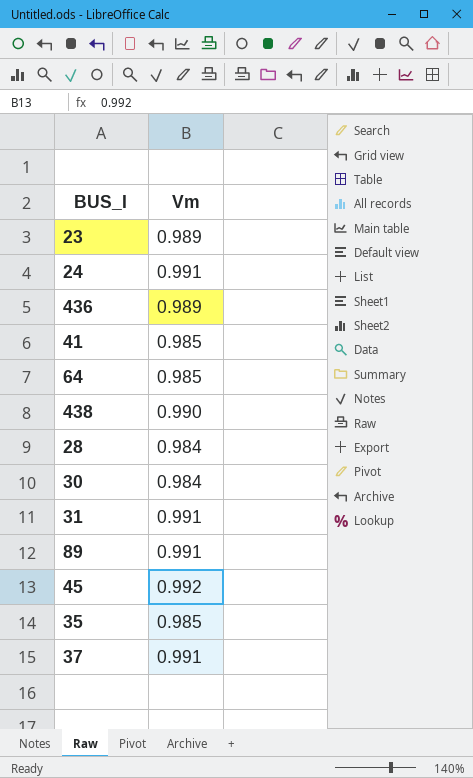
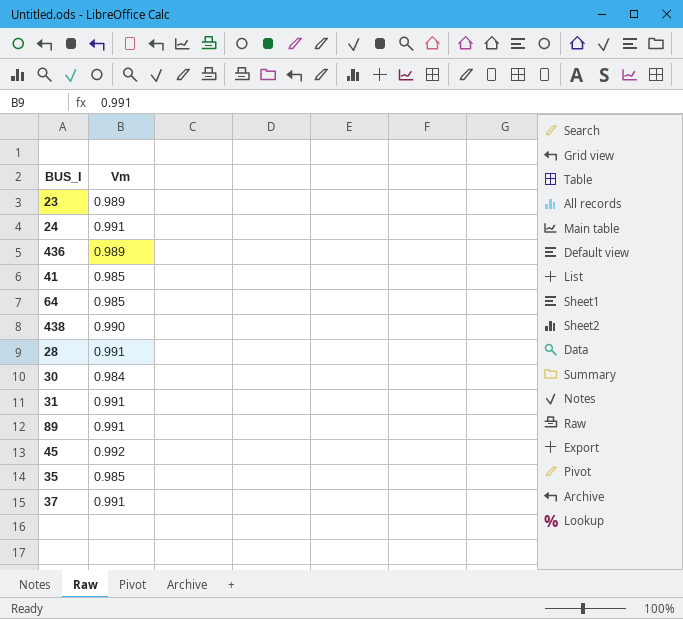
28 | Vm: 0.984 -> 0.991

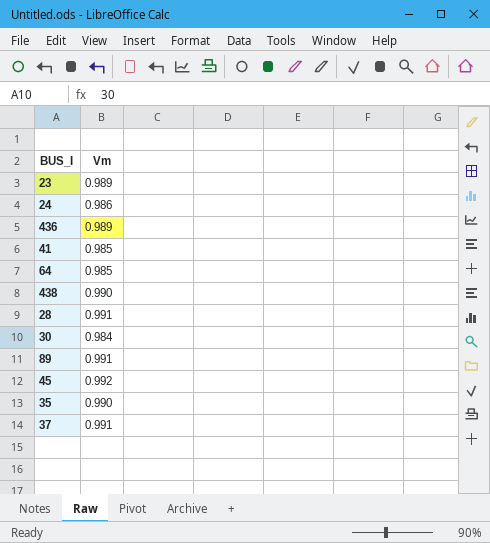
row 31: 0.991 -> none
24 | Vm: 0.991 -> 0.986
35 | Vm: 0.985 -> 0.990

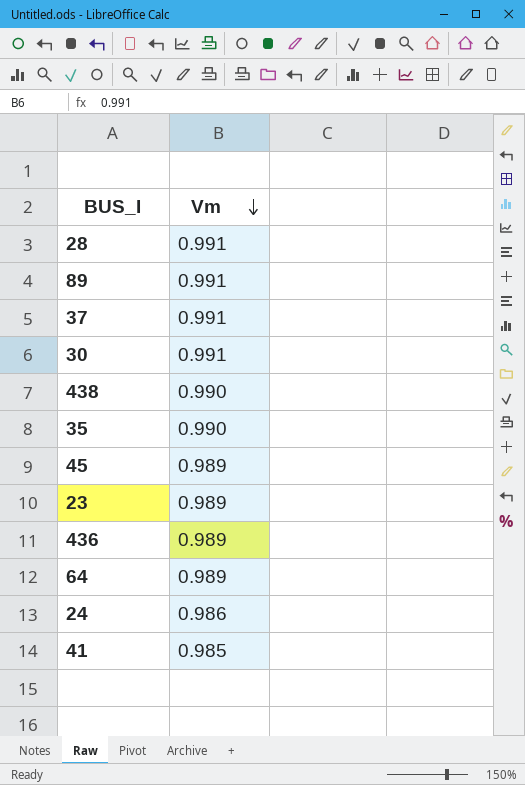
row order: none -> Vm descending
30 | Vm: 0.984 -> 0.991
45 | Vm: 0.992 -> 0.989
64 | Vm: 0.985 -> 0.989

